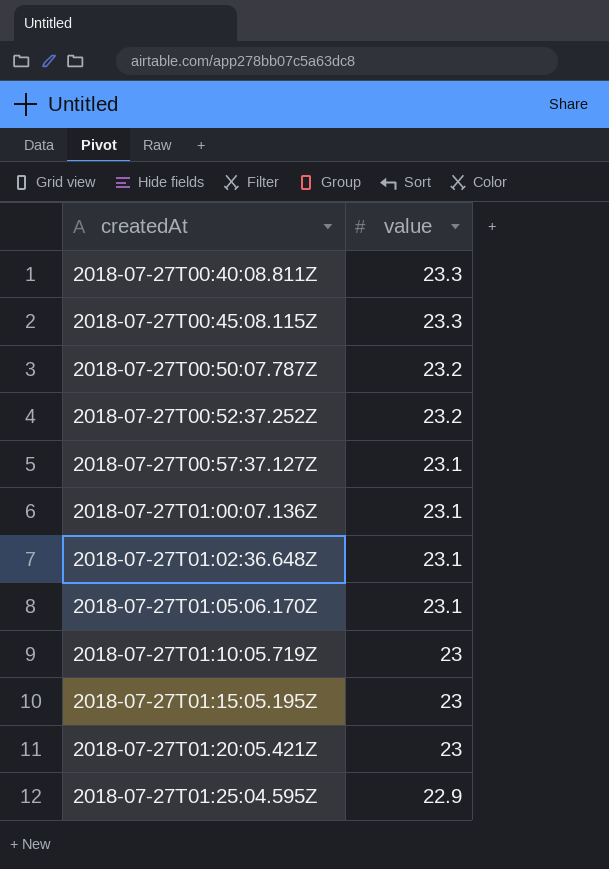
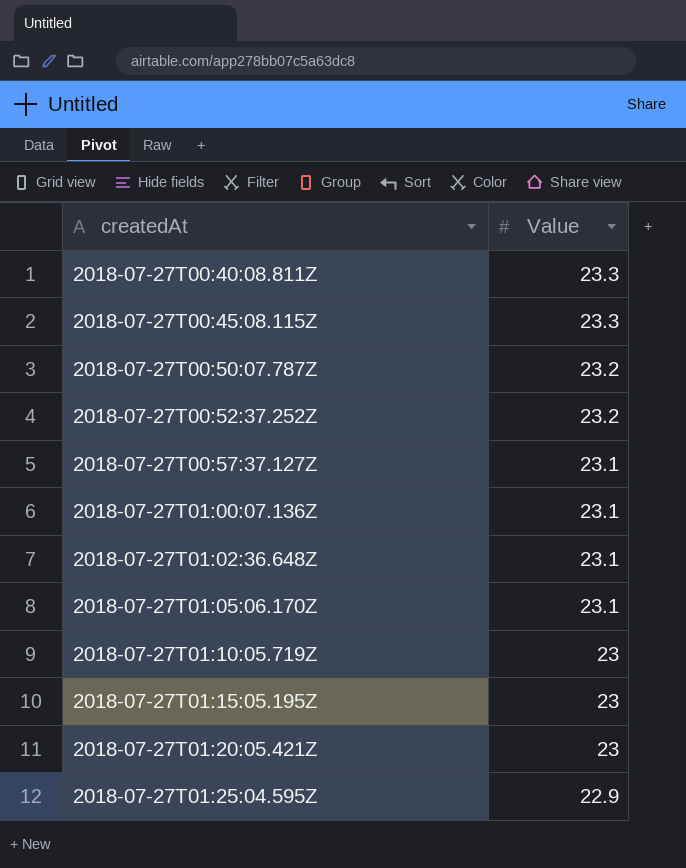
column name: value -> Value

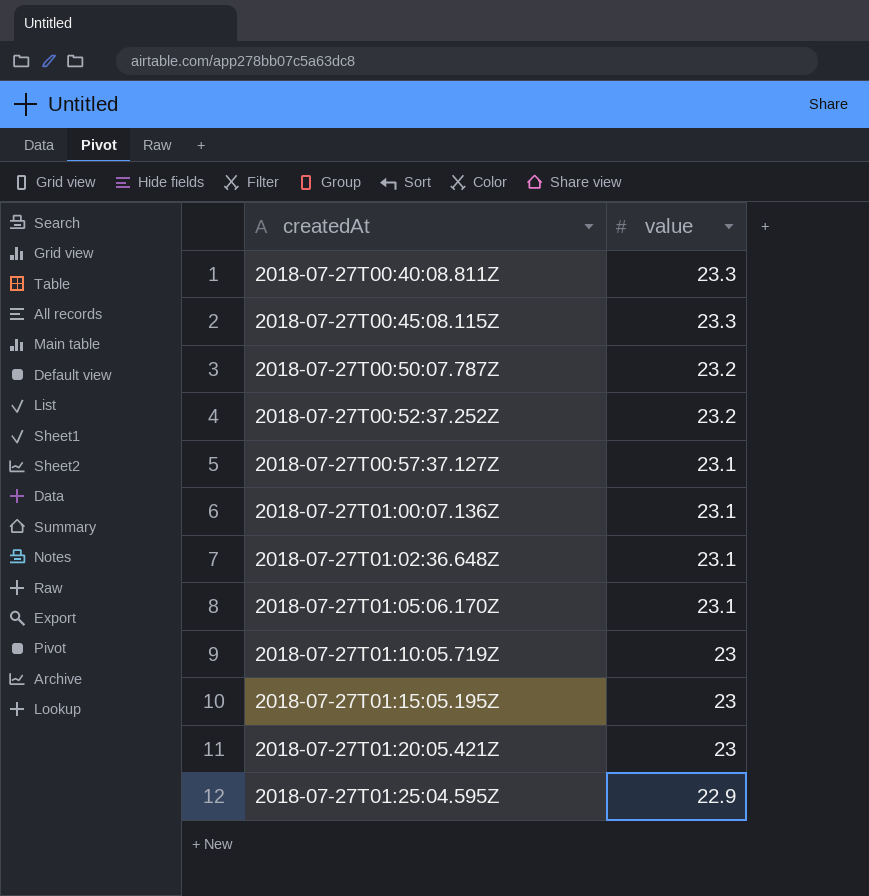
column name: Value -> value

